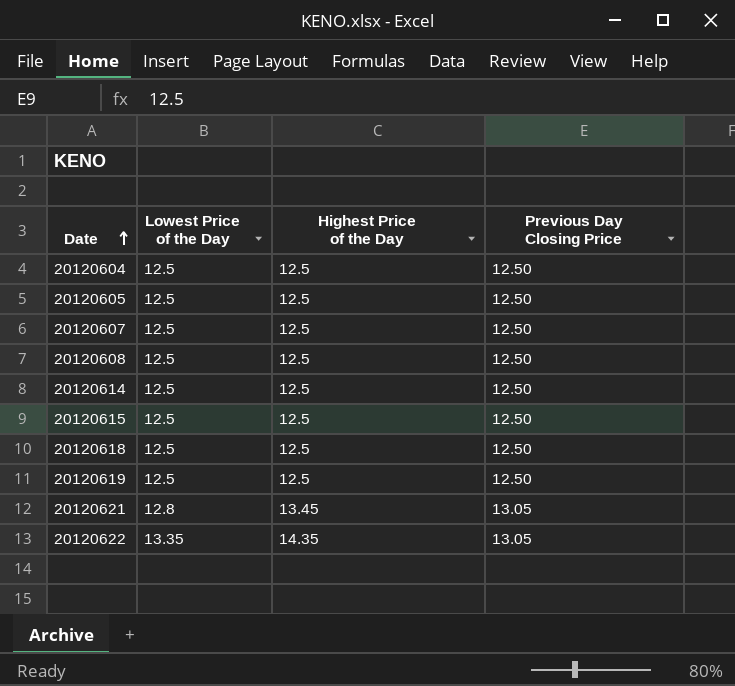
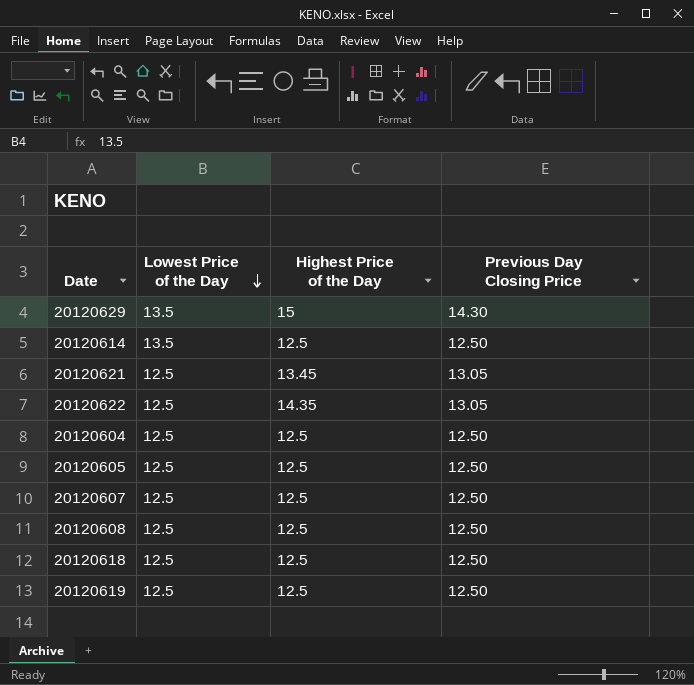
row order: Date ascending -> Lowest Price of the Day descending
row 20120615: 12.5 | 12.5 | 12.50 -> none
row 20120629: none -> 13.5 | 15 | 14.30
20120614 | Lowest Price of the Day: 12.5 -> 13.5
20120621 | Lowest Price of the Day: 12.8 -> 12.5
20120622 | Lowest Price of the Day: 13.35 -> 12.5

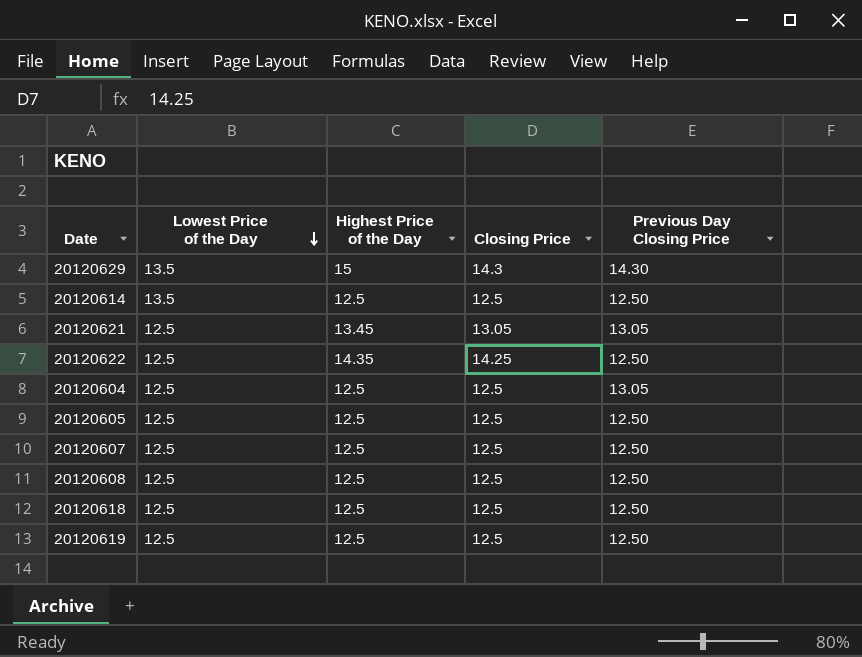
column Closing Price | position: none -> 4
20120622 | Previous Day Closing Price: 13.05 -> 12.50
20120604 | Previous Day Closing Price: 12.50 -> 13.05

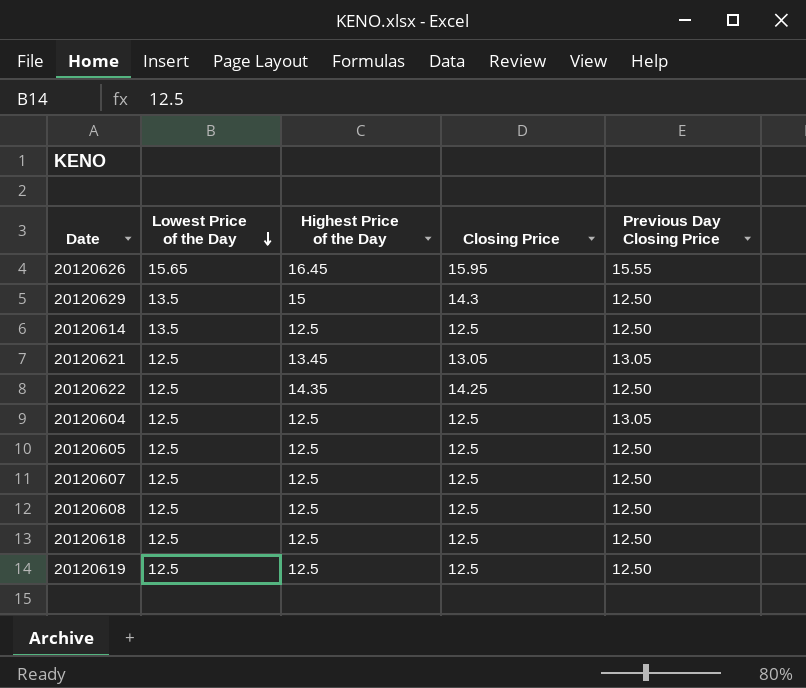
row 20120626: none -> 15.65 | 16.45 | 15.95 | 15.55
20120629 | Previous Day Closing Price: 14.30 -> 12.50

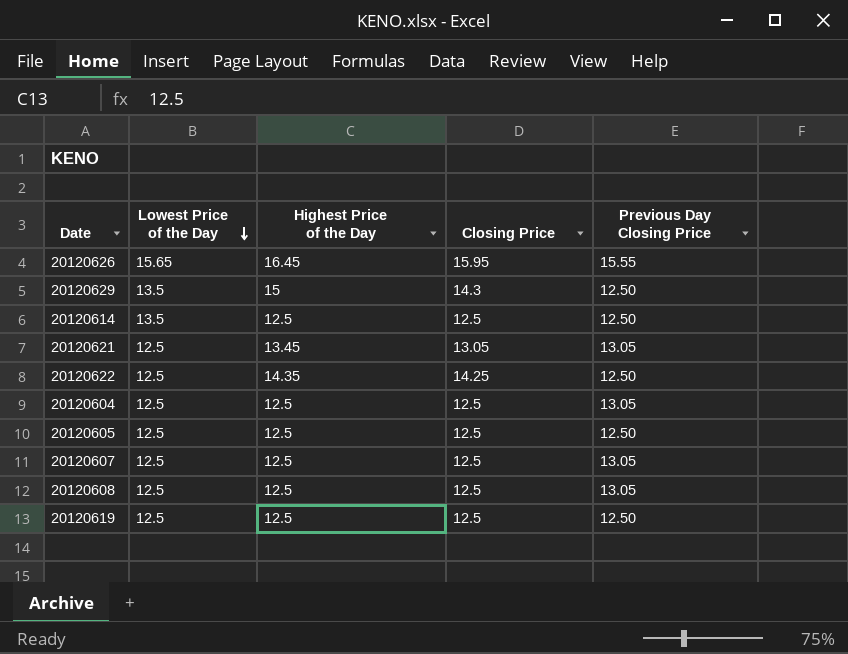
row 20120618: 12.5 | 12.5 | 12.5 | 12.50 -> none
20120607 | Previous Day Closing Price: 12.50 -> 13.05
20120608 | Previous Day Closing Price: 12.50 -> 13.05

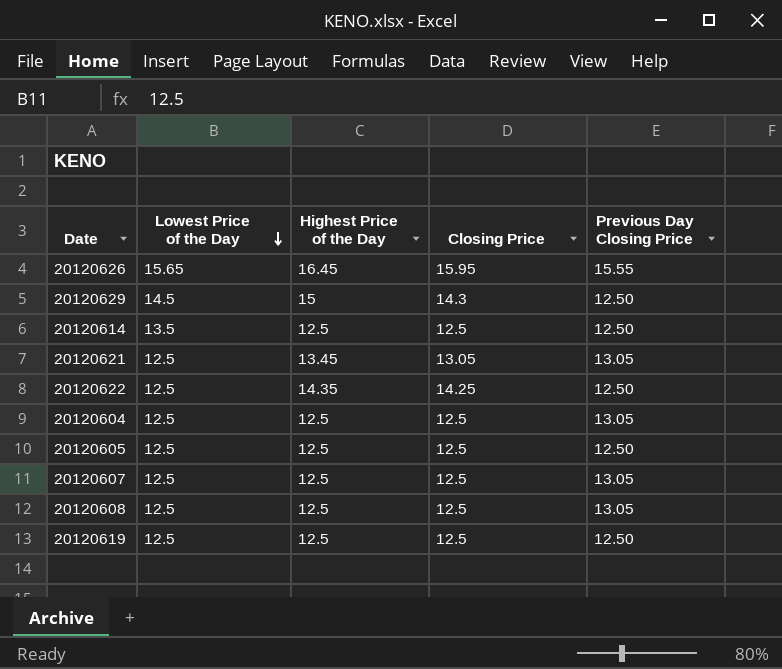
20120629 | Lowest Price of the Day: 13.5 -> 14.5

